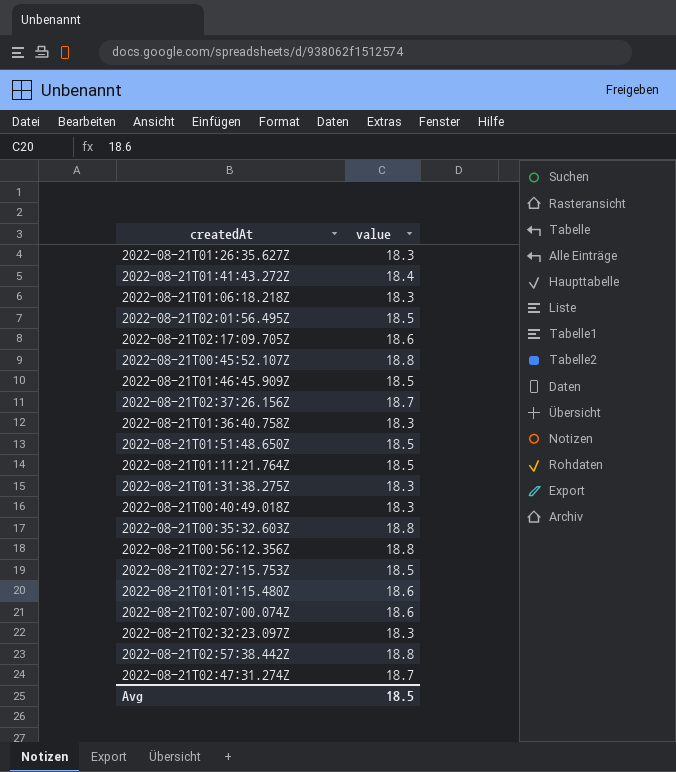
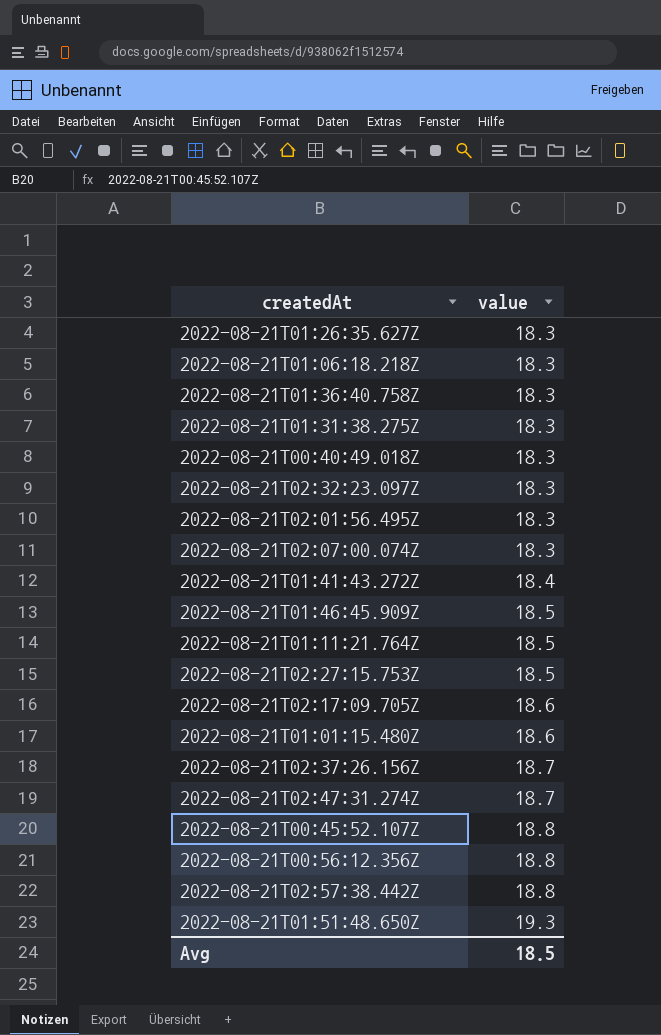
row order: none -> value ascending
row 2022-08-21T00:35:32.603Z: 18.8 -> none
2022-08-21T02:01:56.495Z | value: 18.5 -> 18.3
2022-08-21T02:07:00.074Z | value: 18.6 -> 18.3
2022-08-21T01:51:48.650Z | value: 18.5 -> 19.3

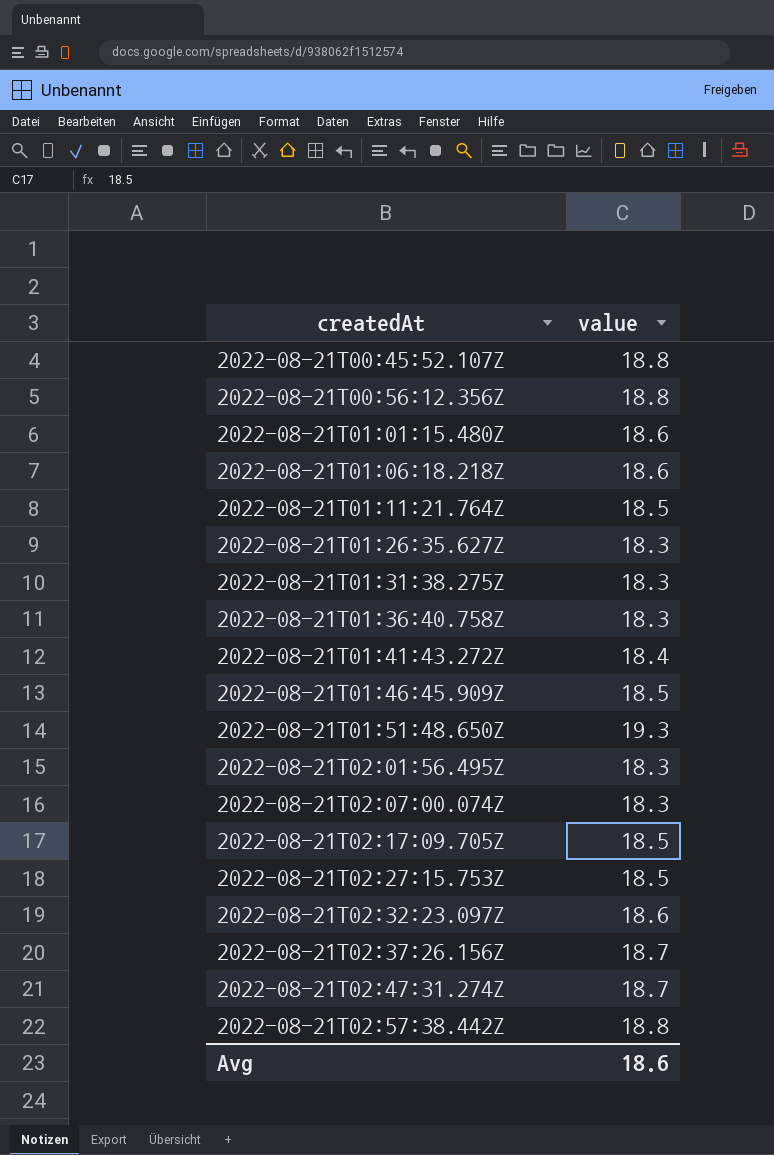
row order: value ascending -> createdAt ascending
row 2022-08-21T00:40:49.018Z: 18.3 -> none
2022-08-21T01:06:18.218Z | value: 18.3 -> 18.6
2022-08-21T02:17:09.705Z | value: 18.6 -> 18.5
2022-08-21T02:32:23.097Z | value: 18.3 -> 18.6
Avg | value: 18.5 -> 18.6

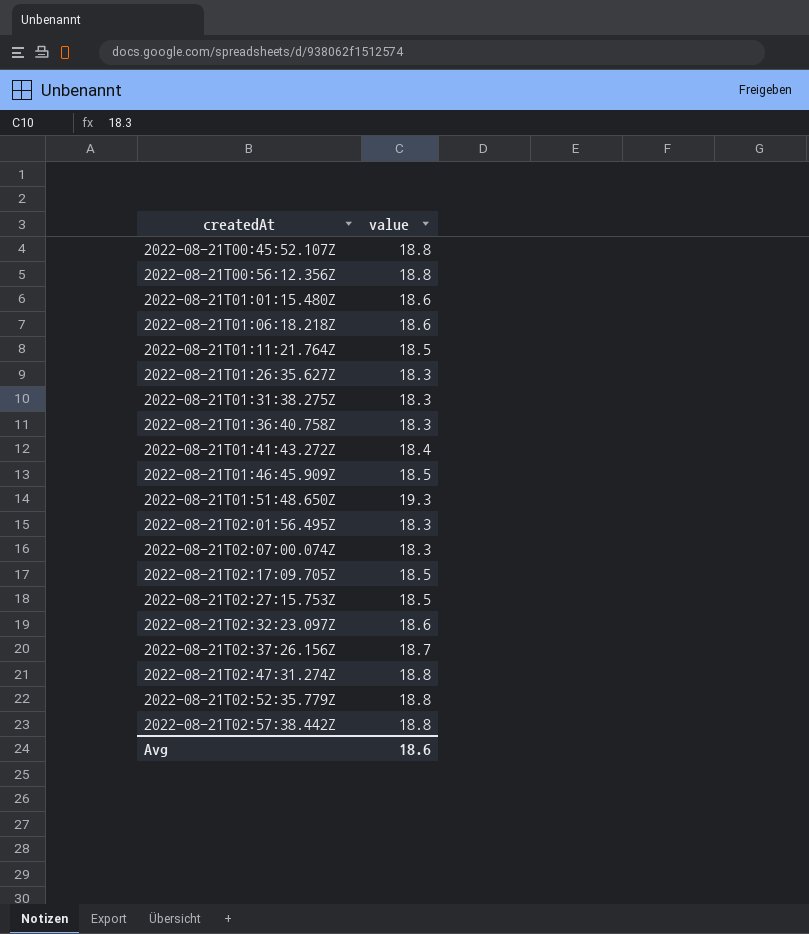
2022-08-21T02:47:31.274Z | value: 18.7 -> 18.8
row 2022-08-21T02:52:35.779Z: none -> 18.8

